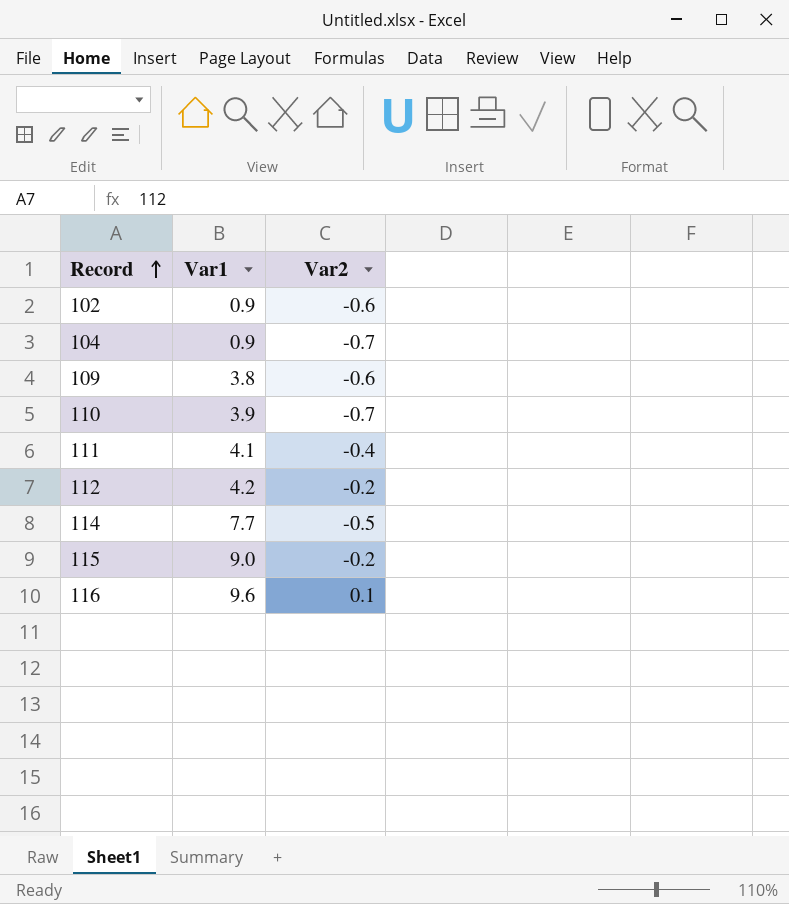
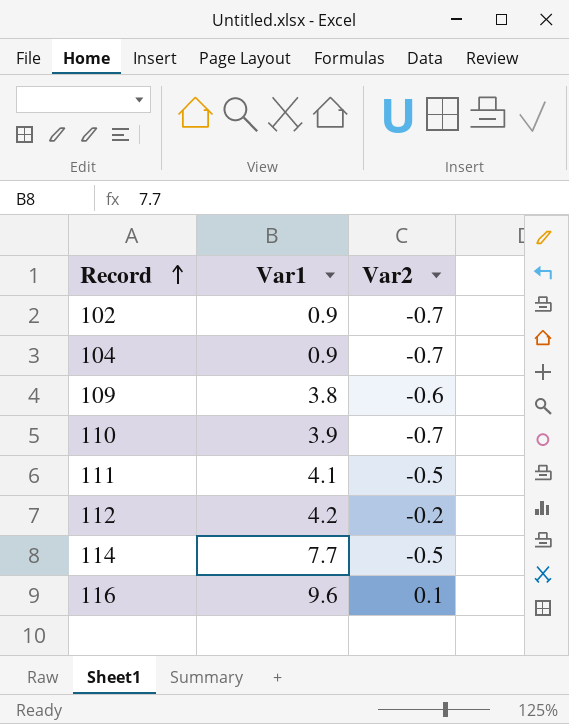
row 115: 9.0 | -0.2 -> none
102 | Var2: -0.6 -> -0.7
111 | Var2: -0.4 -> -0.5

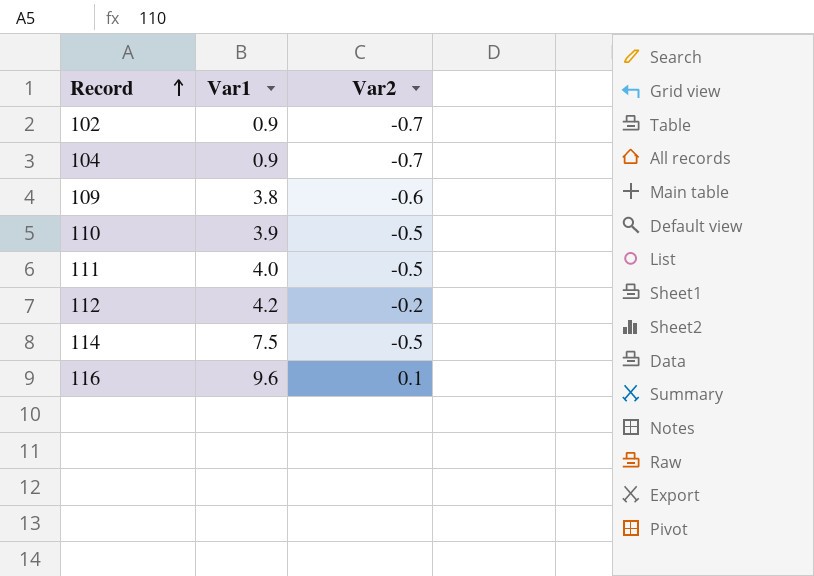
110 | Var2: -0.7 -> -0.5
111 | Var1: 4.1 -> 4.0
114 | Var1: 7.7 -> 7.5

